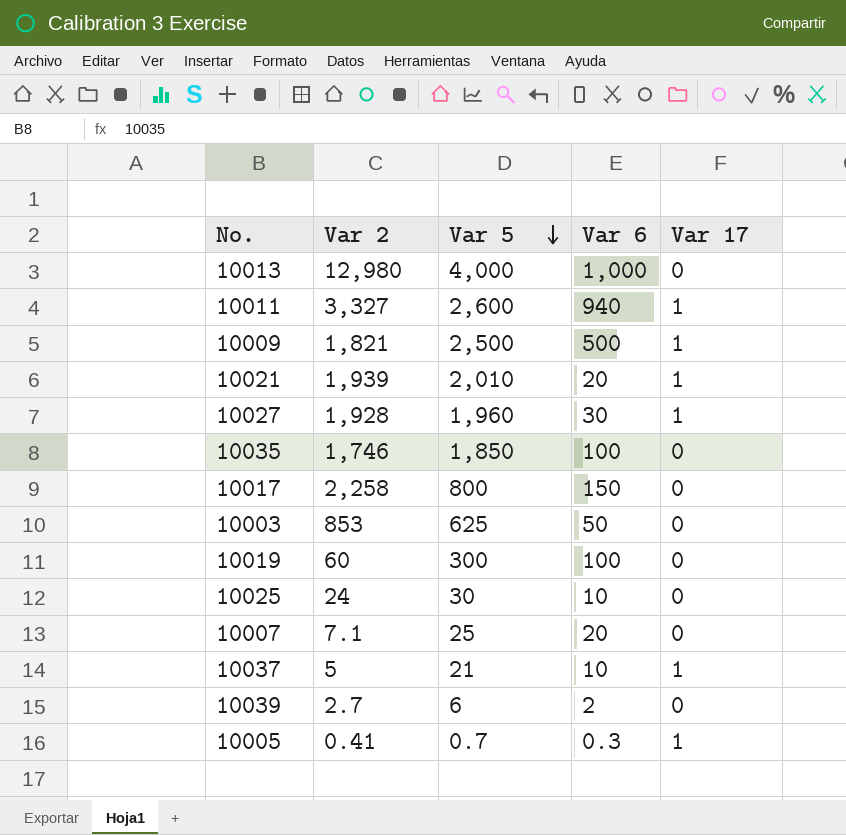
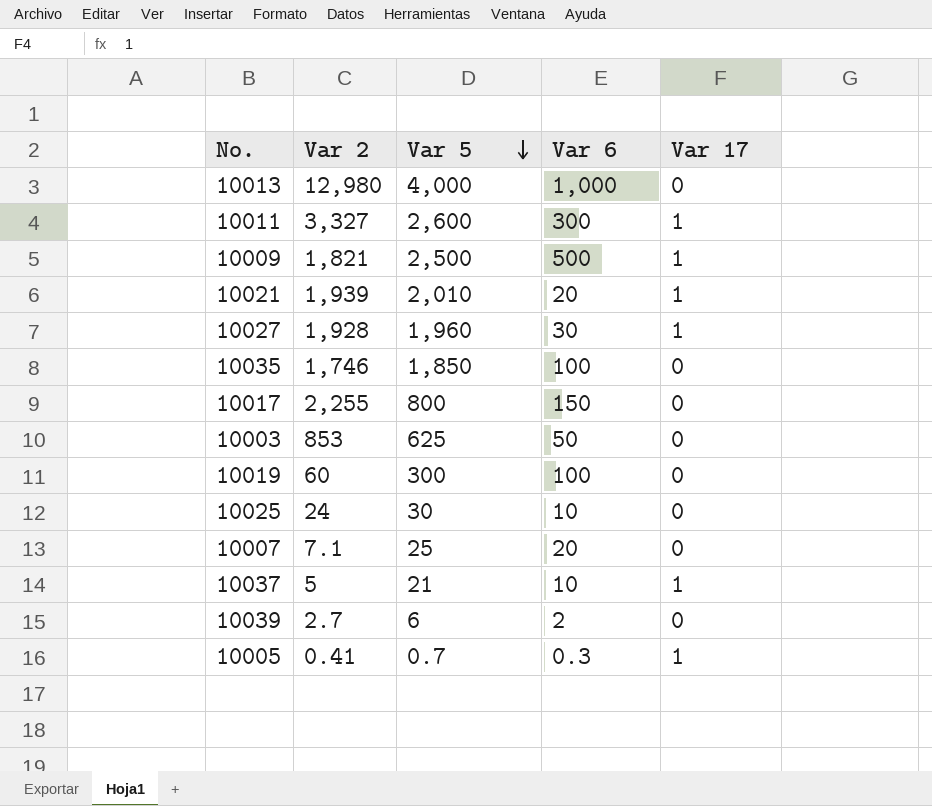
10011 | Var 6: 940 -> 300
10017 | Var 2: 2,258 -> 2,255

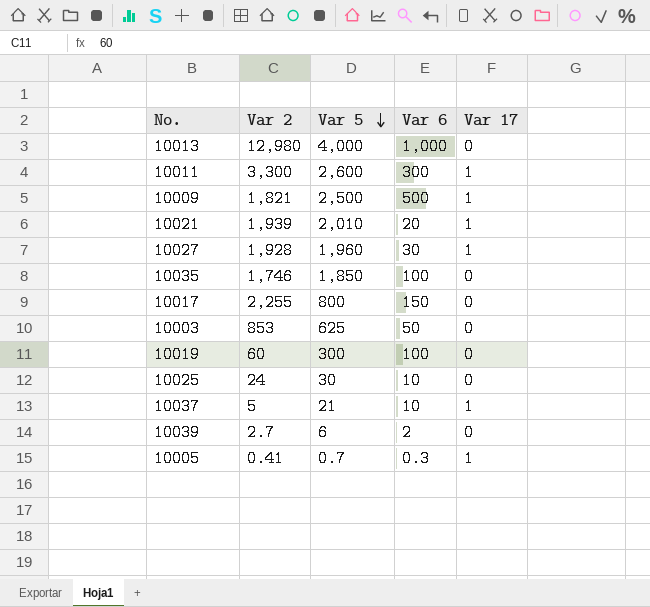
row 10007: 7.1 | 25 | 20 | 0 -> none
10011 | Var 2: 3,327 -> 3,300

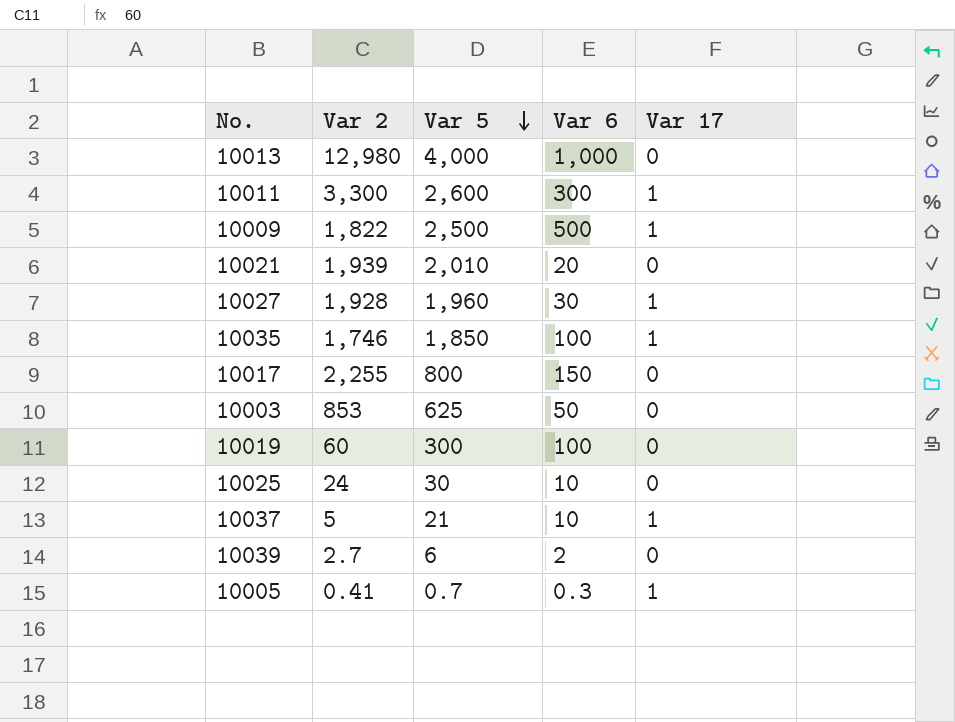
10009 | Var 2: 1,821 -> 1,822
10021 | Var 17: 1 -> 0
10035 | Var 17: 0 -> 1

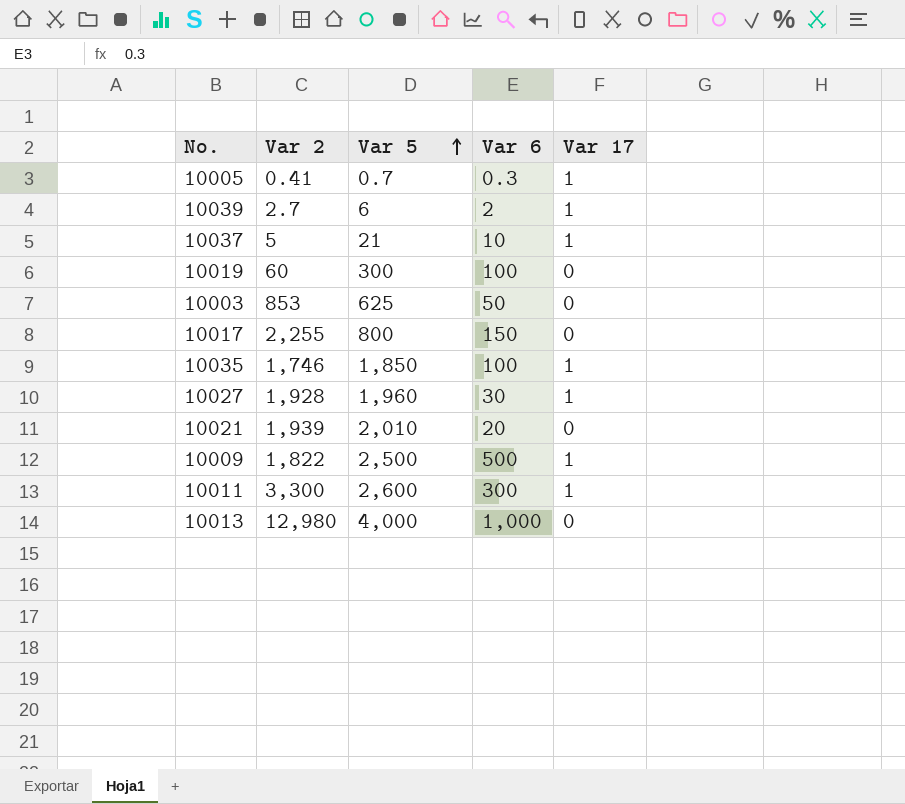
row order: Var 5 descending -> Var 5 ascending
row 10025: 24 | 30 | 10 | 0 -> none
10039 | Var 17: 0 -> 1

